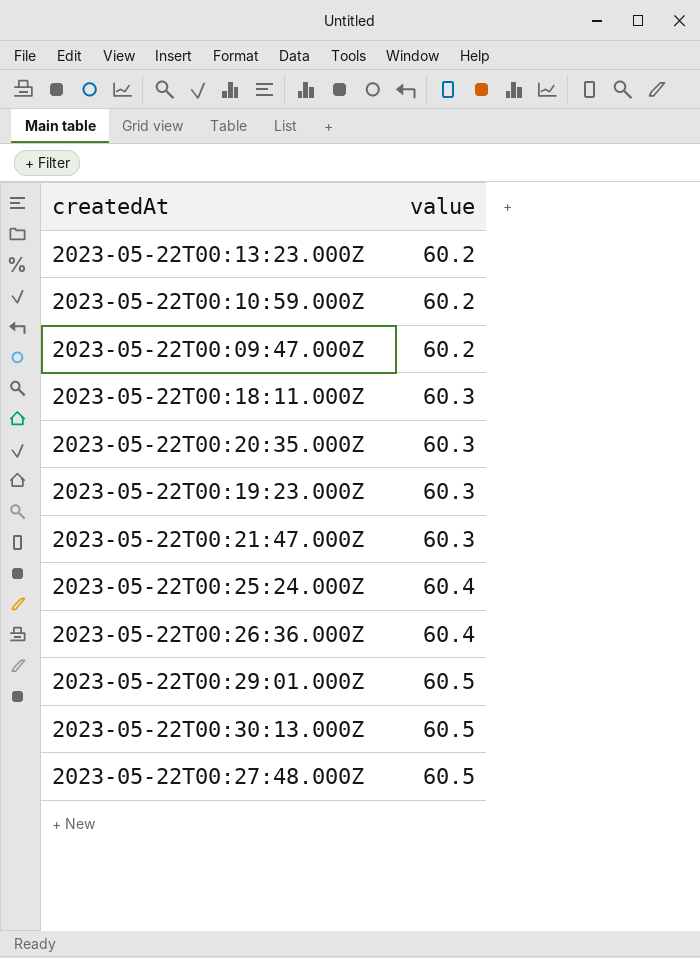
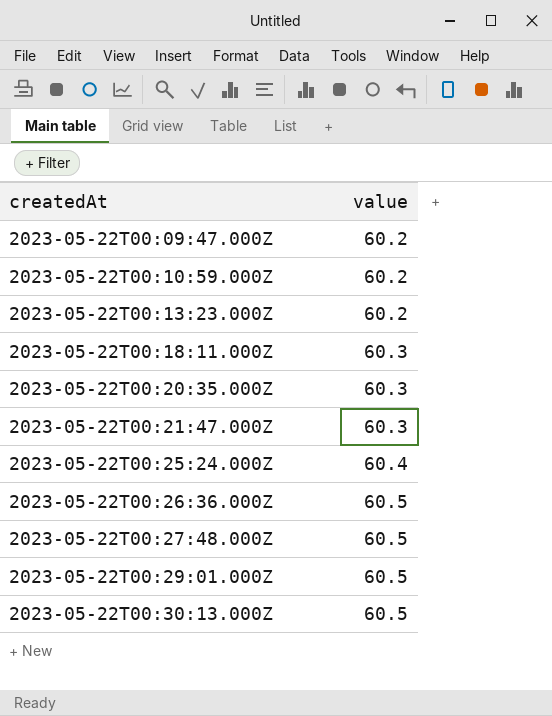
row order: value ascending -> createdAt ascending
row 2023-05-22T00:19:23.000Z: 60.3 -> none
2023-05-22T00:26:36.000Z | value: 60.4 -> 60.5

